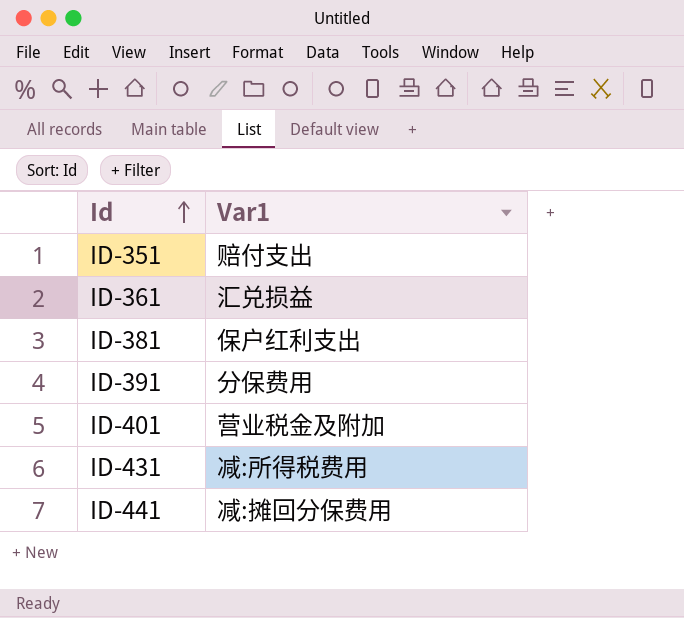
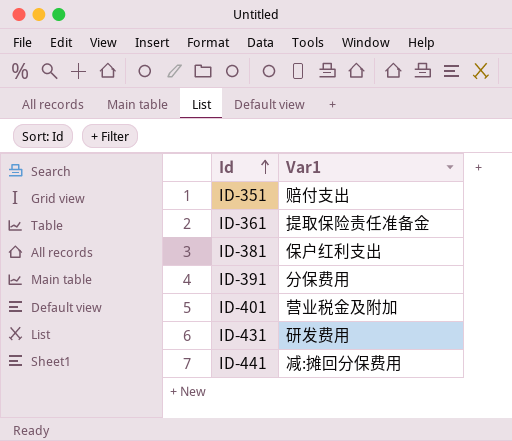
ID-361 | Var1: 汇兑损益 -> 提取保险责任准备金
ID-431 | Var1: 减:所得税费用 -> 研发费用

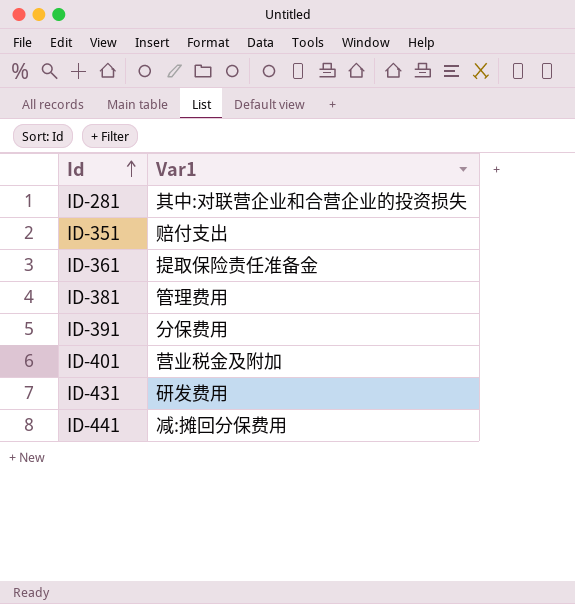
row ID-281: none -> 其中:对联营企业和合营企业的投资损失
ID-381 | Var1: 保户红利支出 -> 管理费用

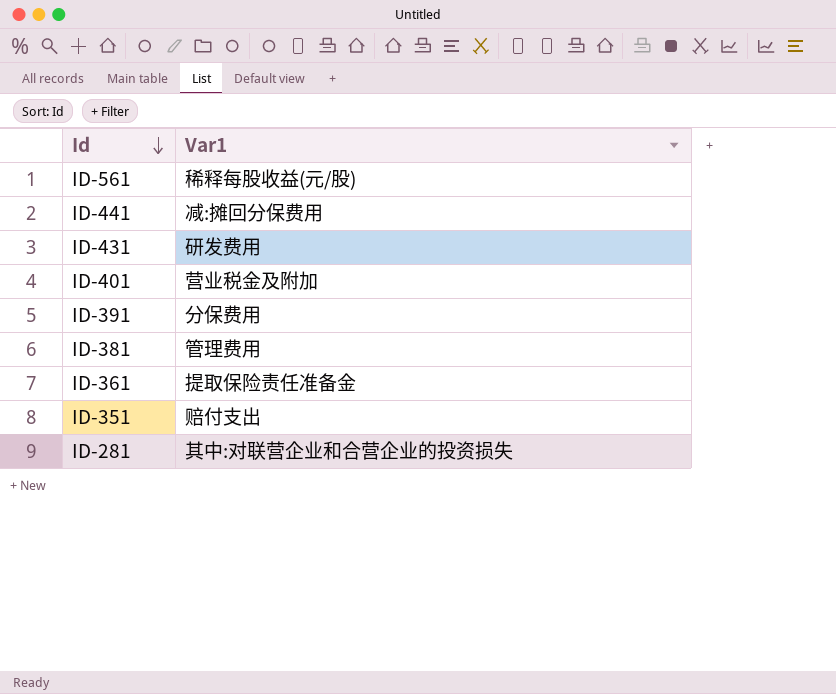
row order: Id ascending -> Id descending
row ID-561: none -> 稀释每股收益(元/股)

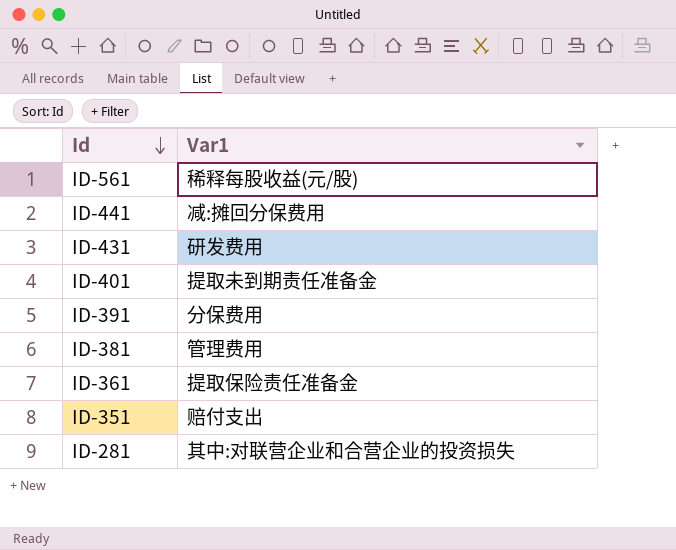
ID-401 | Var1: 营业税金及附加 -> 提取未到期责任准备金

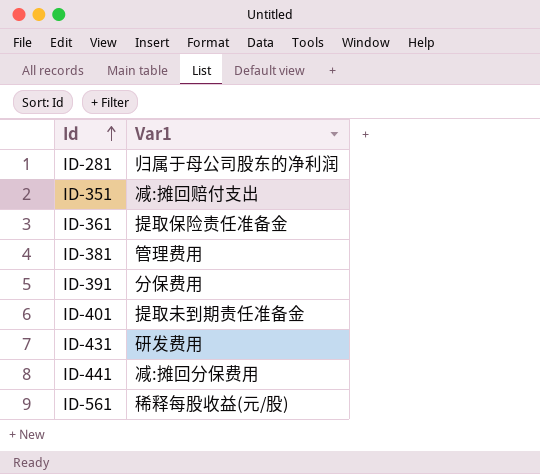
row order: Id descending -> Id ascending
ID-281 | Var1: 其中:对联营企业和合营企业的投资损失 -> 归属于母公司股东的净利润
ID-351 | Var1: 赔付支出 -> 减:摊回赔付支出

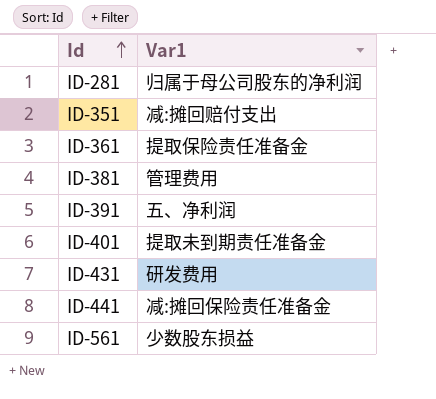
ID-391 | Var1: 分保费用 -> 五、净利润
ID-441 | Var1: 减:摊回分保费用 -> 减:摊回保险责任准备金
ID-561 | Var1: 稀释每股收益(元/股) -> 少数股东损益

